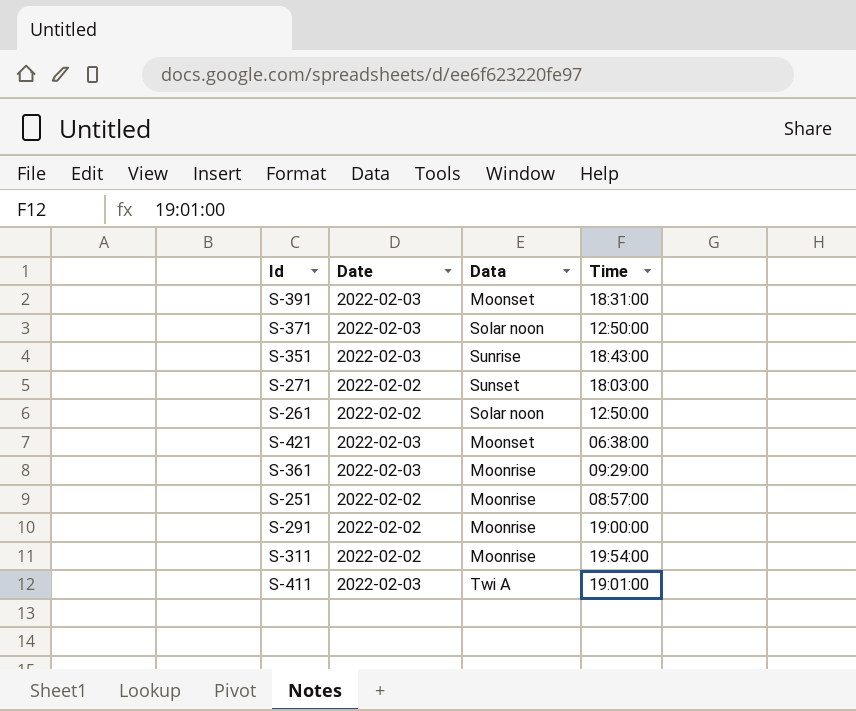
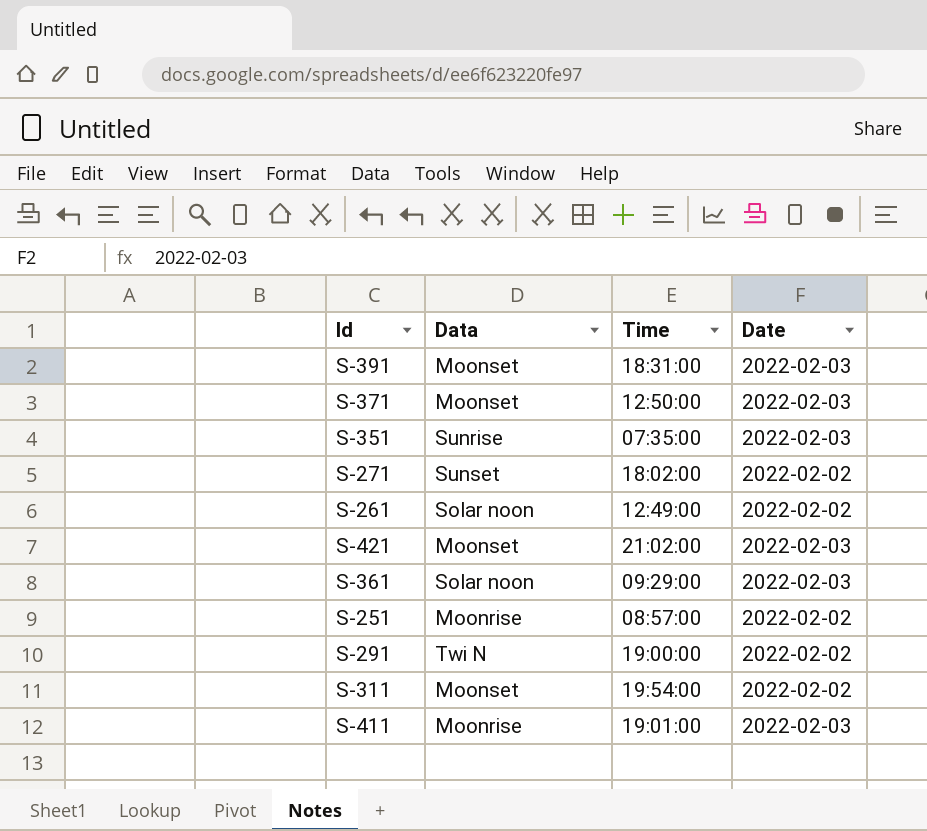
column Date | position: 2 -> 4
S-371 | Data: Solar noon -> Moonset
S-351 | Time: 18:43:00 -> 07:35:00
S-271 | Time: 18:03:00 -> 18:02:00
S-261 | Time: 12:50:00 -> 12:49:00
S-421 | Time: 06:38:00 -> 21:02:00
S-361 | Data: Moonrise -> Solar noon
S-291 | Data: Moonrise -> Twi N
S-311 | Data: Moonrise -> Moonset
S-411 | Data: Twi A -> Moonrise

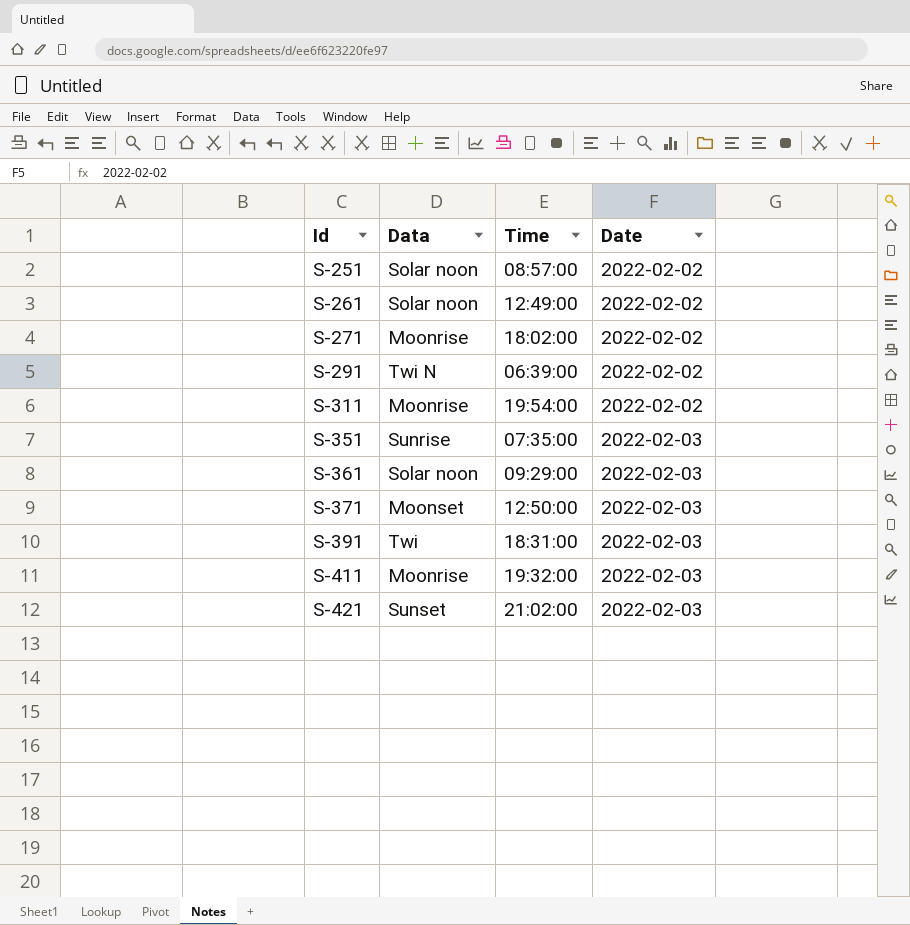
row order: none -> Id ascending
S-251 | Data: Moonrise -> Solar noon
S-271 | Data: Sunset -> Moonrise
S-291 | Time: 19:00:00 -> 06:39:00
S-311 | Data: Moonset -> Moonrise
S-391 | Data: Moonset -> Twi
S-411 | Time: 19:01:00 -> 19:32:00
S-421 | Data: Moonset -> Sunset

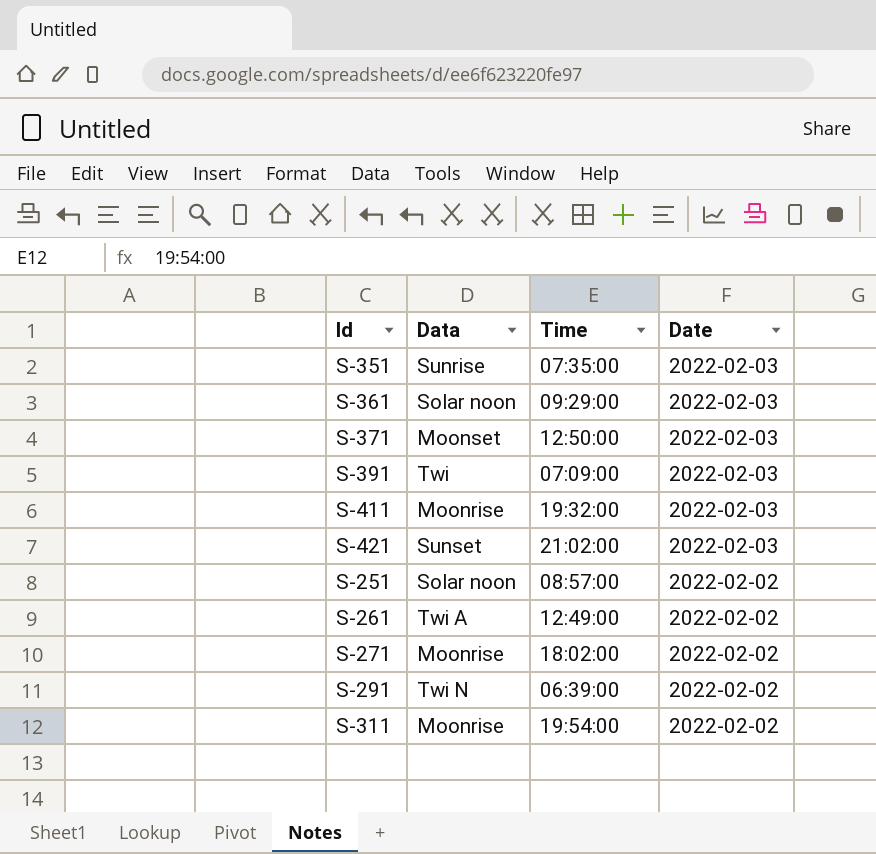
row order: Id ascending -> Date descending
S-391 | Time: 18:31:00 -> 07:09:00
S-261 | Data: Solar noon -> Twi A

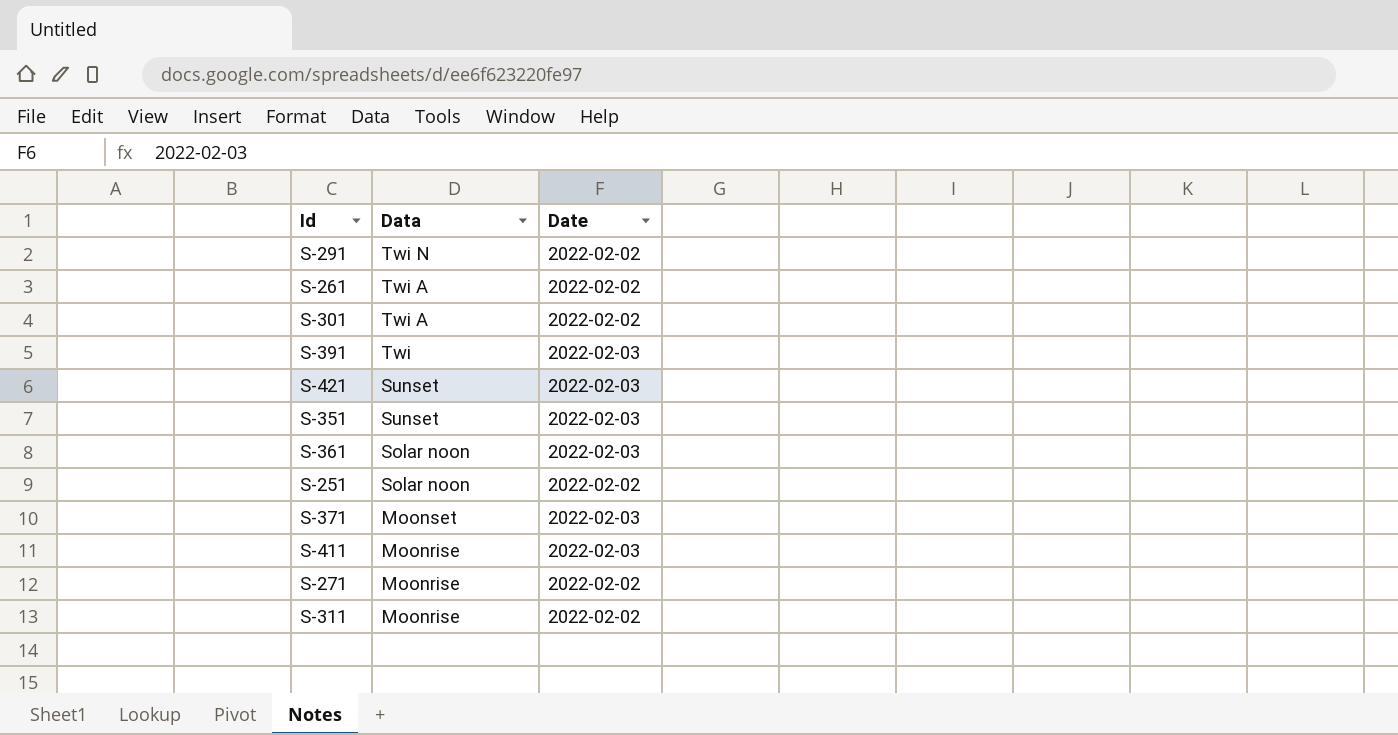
row order: Date descending -> Data descending
column Time | position: 3 -> none
row S-301: none -> Twi A | 2022-02-02
S-351 | Data: Sunrise -> Sunset

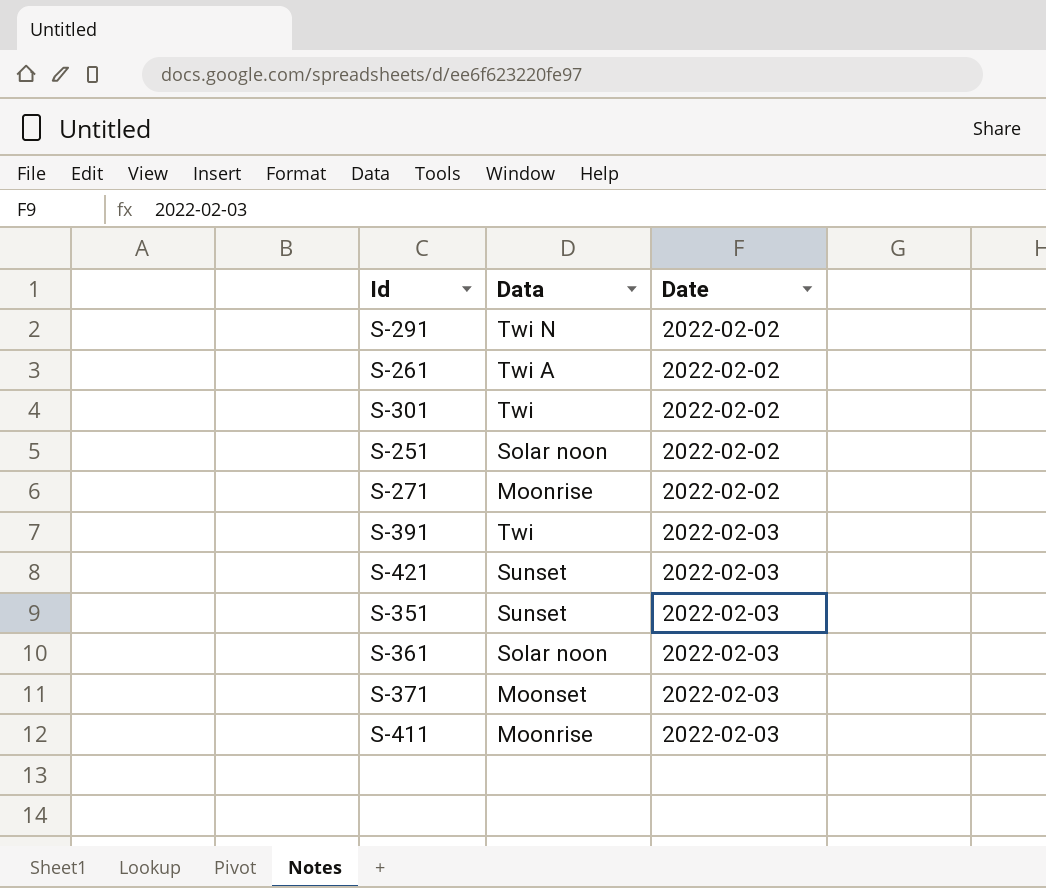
row order: Data descending -> Date ascending
row S-311: Moonrise | 2022-02-02 -> none
S-301 | Data: Twi A -> Twi

